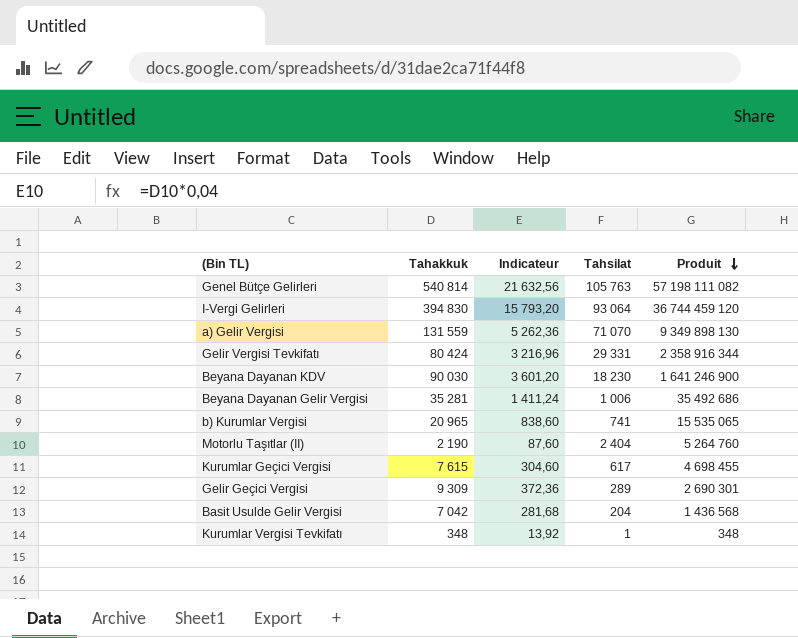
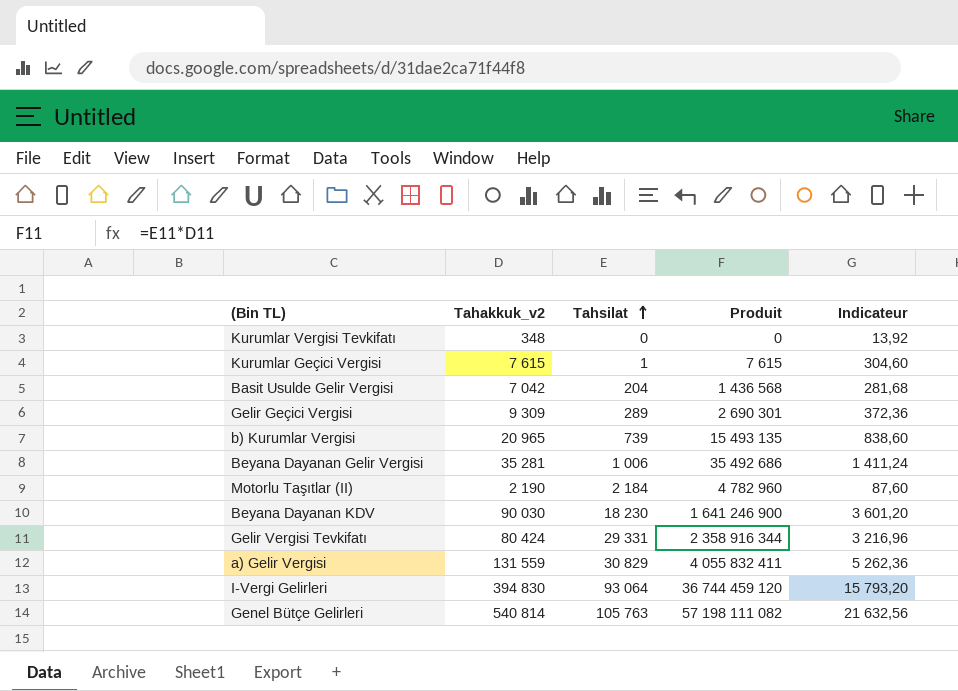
row order: Produit descending -> Tahsilat ascending
column name: Tahakkuk -> Tahakkuk_v2
column Indicateur | position: 3 -> 5
Kurumlar Vergisi Tevkifatı | Tahsilat: 1 -> 0
Kurumlar Vergisi Tevkifatı | Produit: 348 -> 0
Kurumlar Geçici Vergisi | Tahsilat: 617 -> 1
Kurumlar Geçici Vergisi | Produit: 4 698 455 -> 7 615
b) Kurumlar Vergisi | Tahsilat: 741 -> 739
b) Kurumlar Vergisi | Produit: 15 535 065 -> 15 493 135
Motorlu Taşıtlar (II) | Tahsilat: 2 404 -> 2 184
Motorlu Taşıtlar (II) | Produit: 5 264 760 -> 4 782 960
a) Gelir Vergisi | Tahsilat: 71 070 -> 30 829
a) Gelir Vergisi | Produit: 9 349 898 130 -> 4 055 832 411

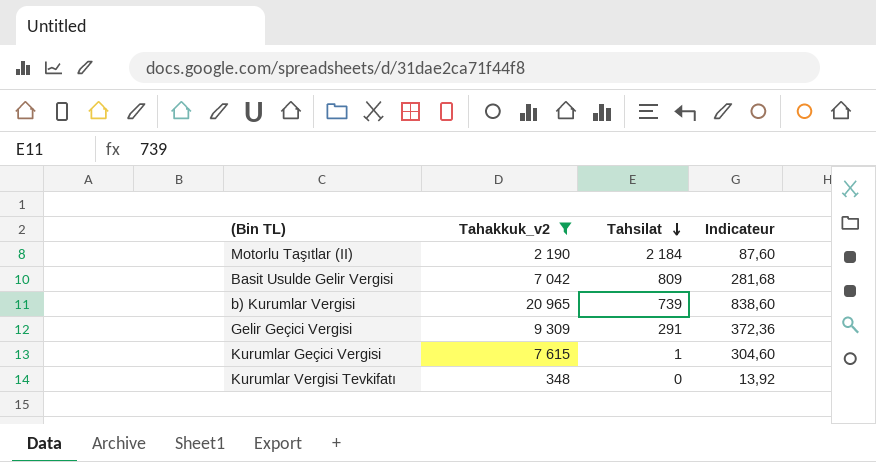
filter: none -> Tahakkuk_v2 <= 20 965
row order: Tahsilat ascending -> Tahsilat descending
column Produit | formula: [Tahakkuk_v2] * [Tahsilat] -> none
Basit Usulde Gelir Vergisi | Tahsilat: 204 -> 809
Gelir Geçici Vergisi | Tahsilat: 289 -> 291

